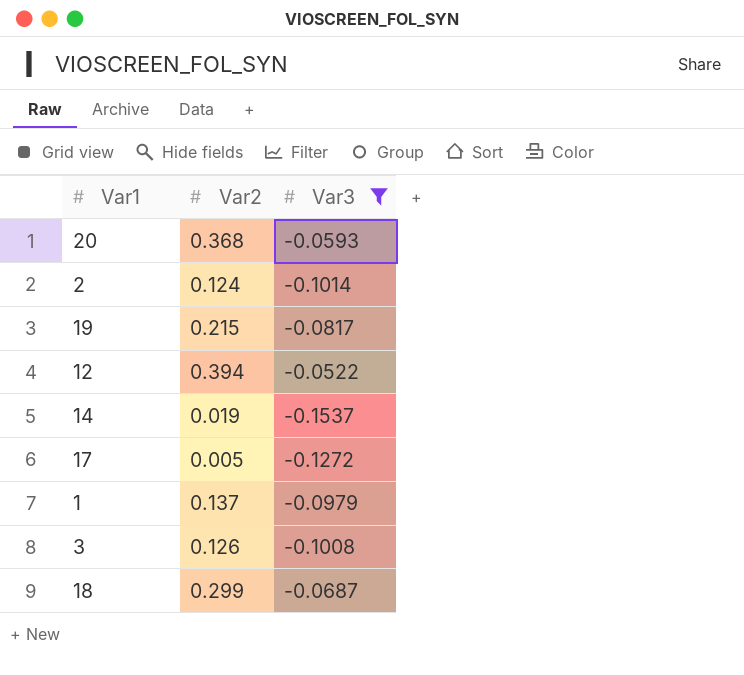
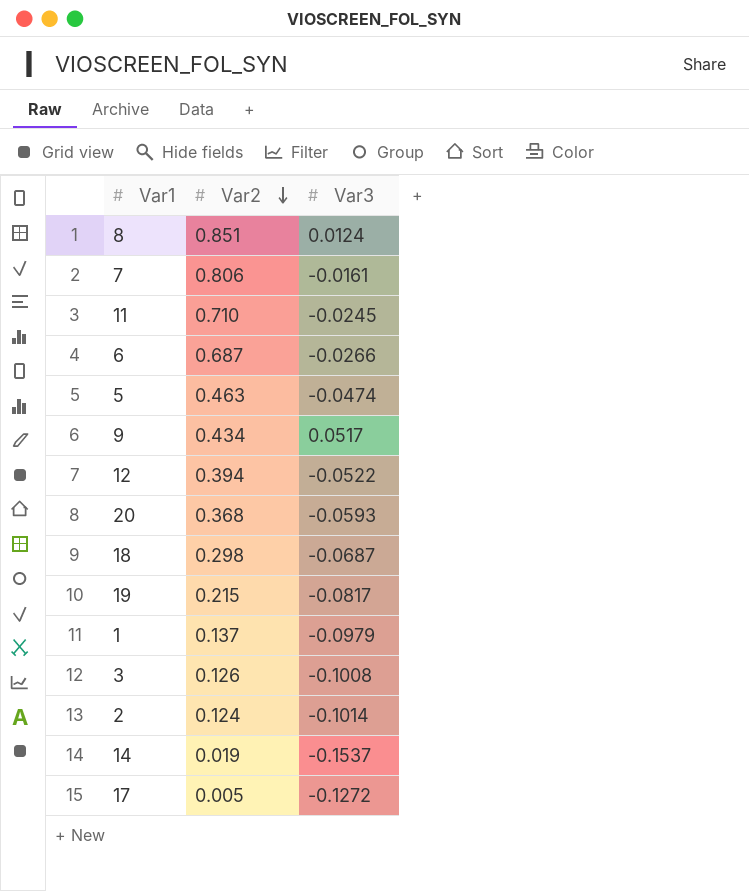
filter: Var3 <= -0.0522 -> none
row order: none -> Var2 descending
18 | Var2: 0.299 -> 0.298

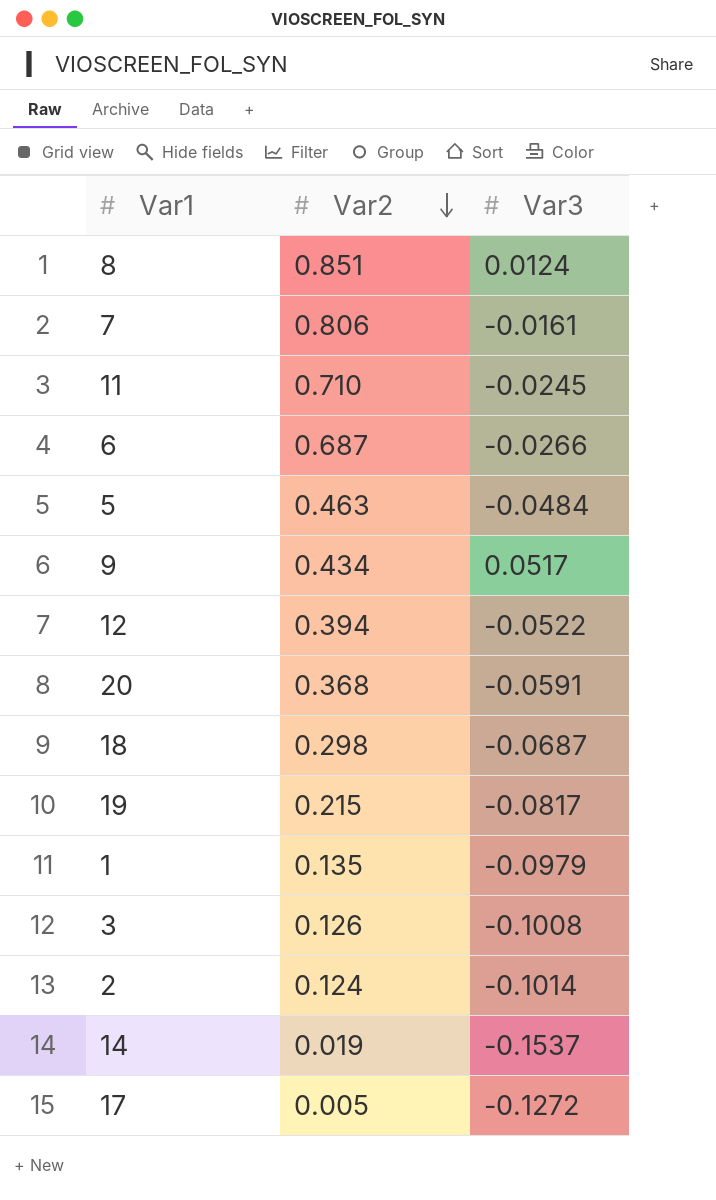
5 | Var3: -0.0474 -> -0.0484
20 | Var3: -0.0593 -> -0.0591
1 | Var2: 0.137 -> 0.135

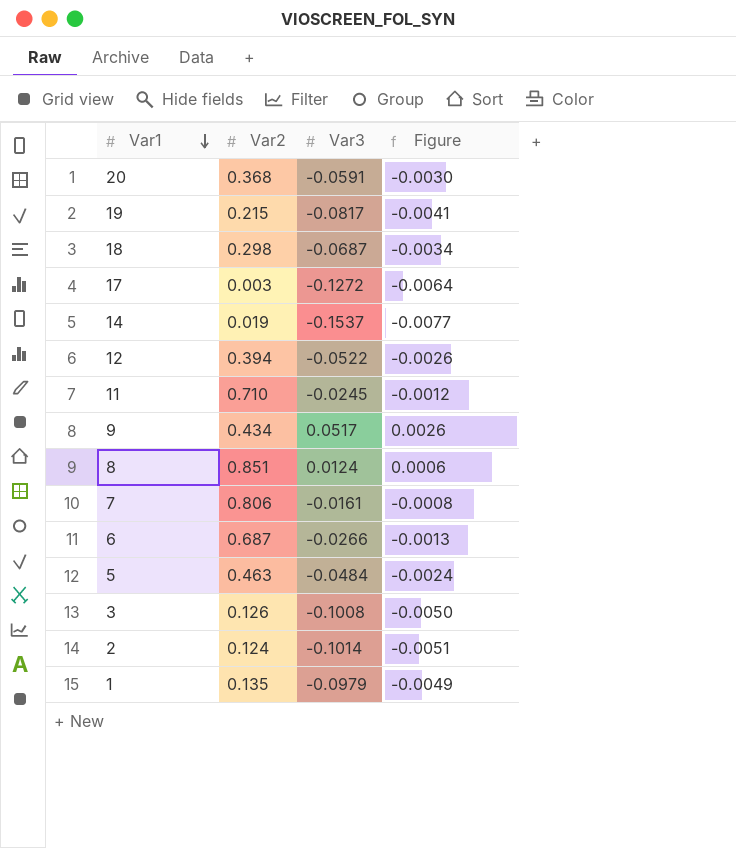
row order: Var2 descending -> Var1 descending
column Figure | formula: none -> [Var3] * 0.05
17 | Var2: 0.005 -> 0.003

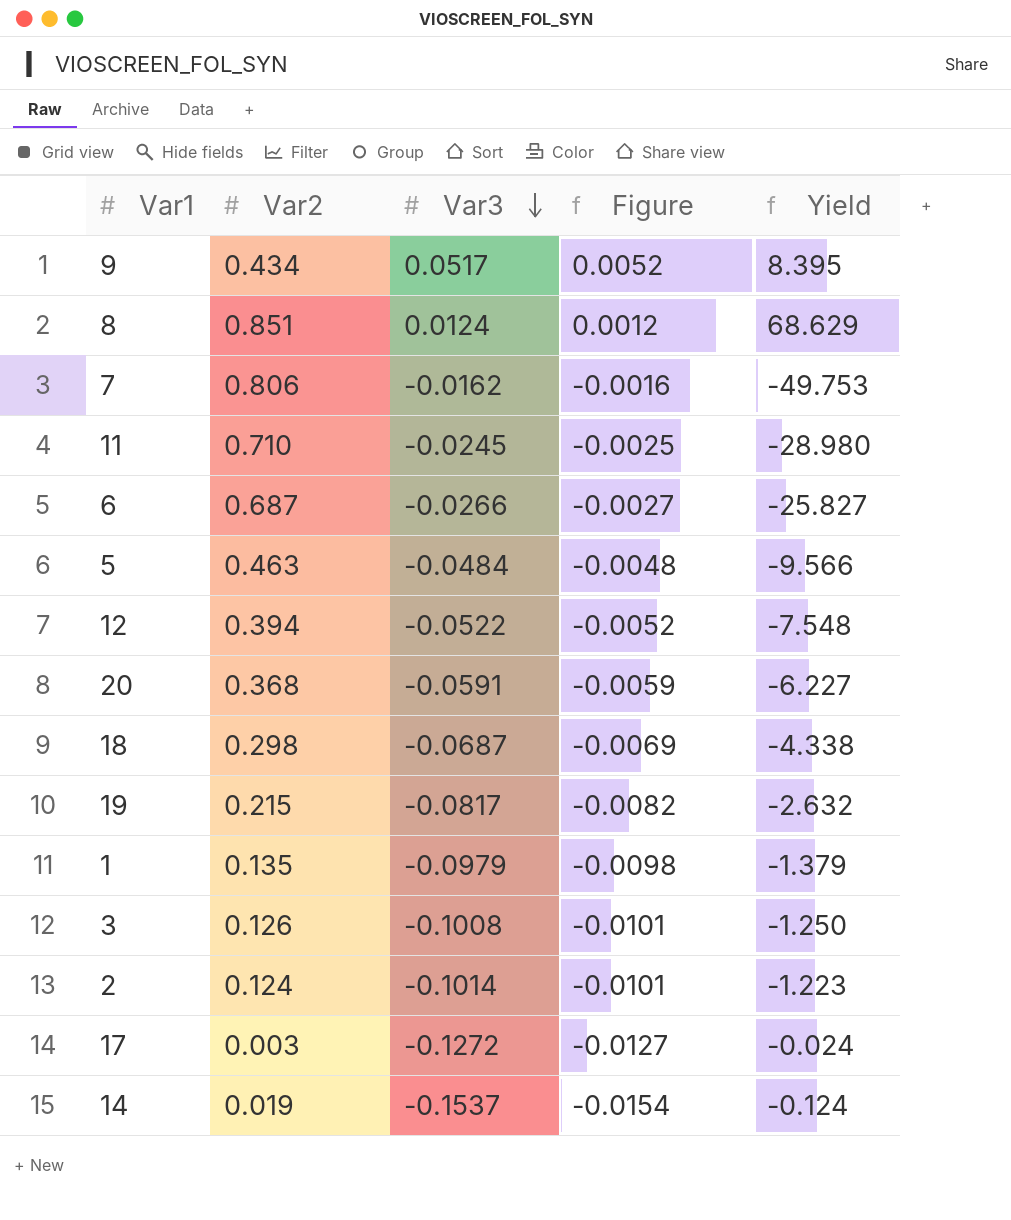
row order: Var1 descending -> Var3 descending
column Figure | formula: [Var3] * 0.05 -> [Var3] * 0.1
column Yield | formula: none -> [Var2] / [Var3]
7 | Var3: -0.0161 -> -0.0162

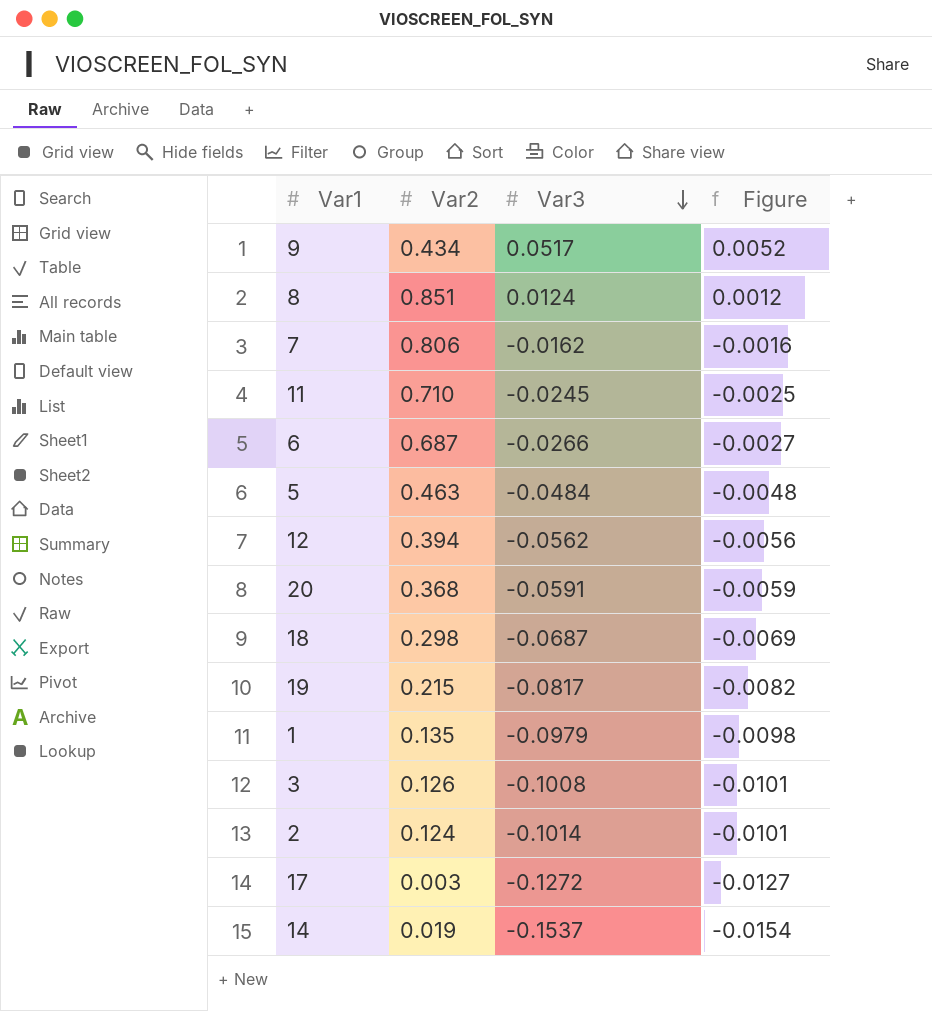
column Yield | formula: [Var2] / [Var3] -> none
12 | Var3: -0.0522 -> -0.0562
12 | Figure: -0.0052 -> -0.0056

